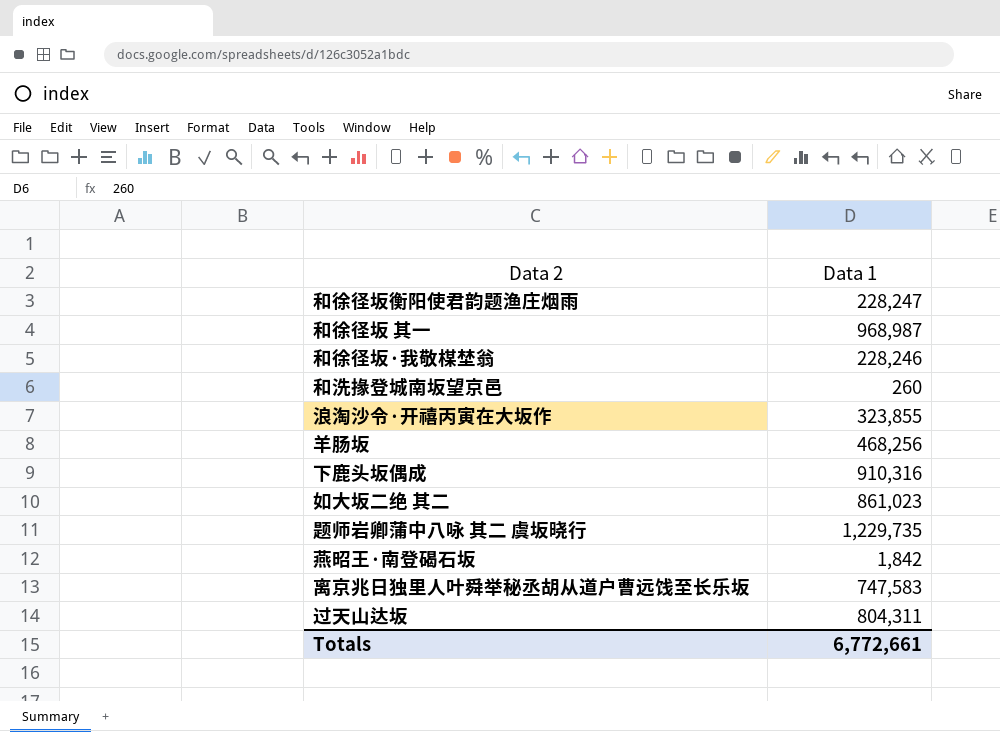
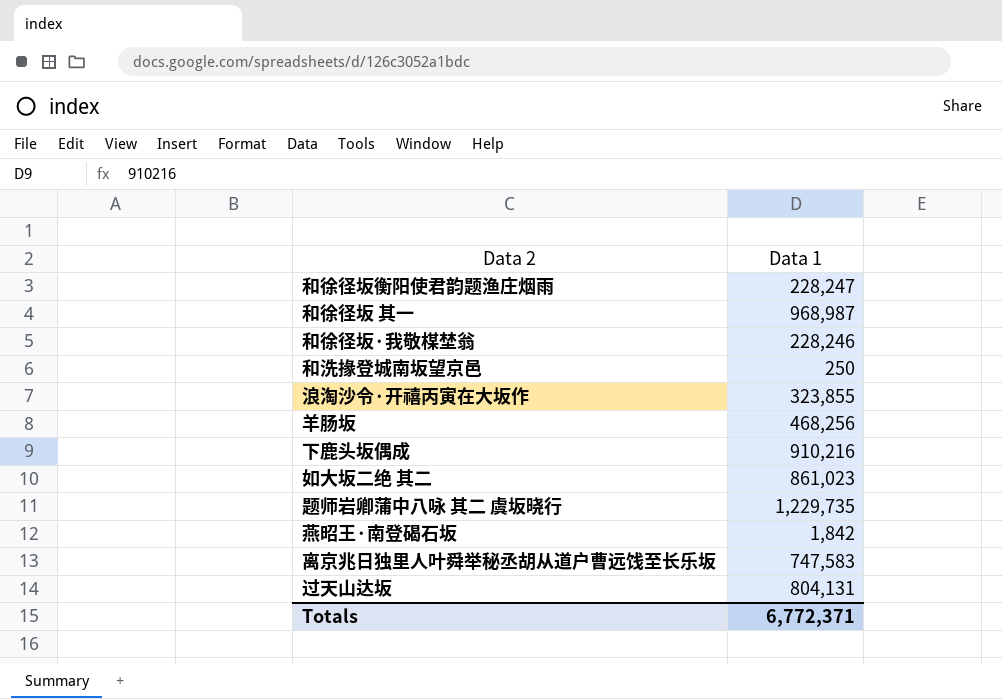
和洗掾登城南坂望京邑 | Data 1: 260 -> 250
下鹿头坂偶成 | Data 1: 910,316 -> 910,216
过天山达坂 | Data 1: 804,311 -> 804,131
Totals | Data 1: 6,772,661 -> 6,772,371

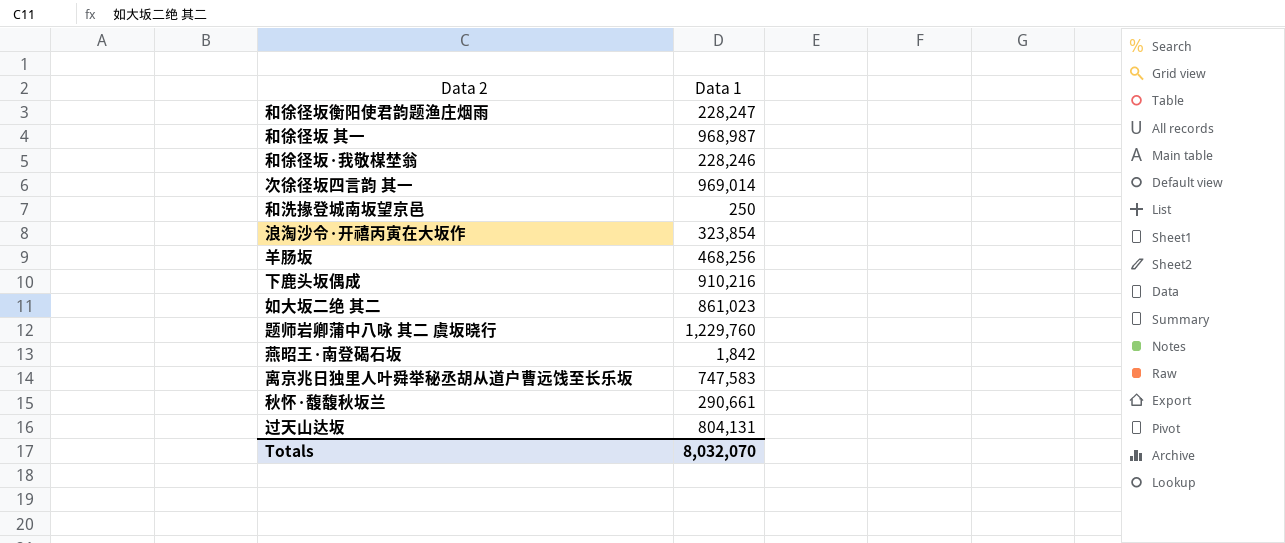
row 次徐径坂四言韵 其一: none -> 969,014
浪淘沙令·开禧丙寅在大坂作 | Data 1: 323,855 -> 323,854
题师岩卿蒲中八咏 其二 虞坂晓行 | Data 1: 1,229,735 -> 1,229,760
row 秋怀·馥馥秋坂兰: none -> 290,661
Totals | Data 1: 6,772,371 -> 8,032,070

